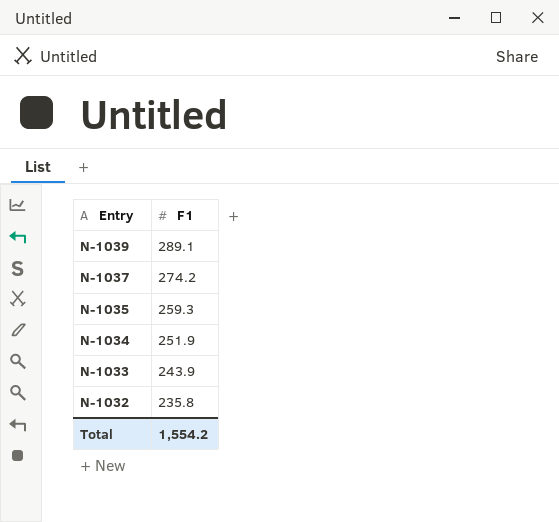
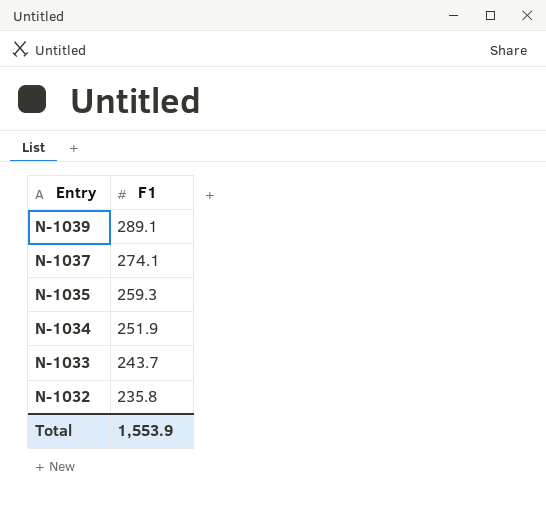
N-1037 | F1: 274.2 -> 274.1
N-1033 | F1: 243.9 -> 243.7
Total | F1: 1,554.2 -> 1,553.9

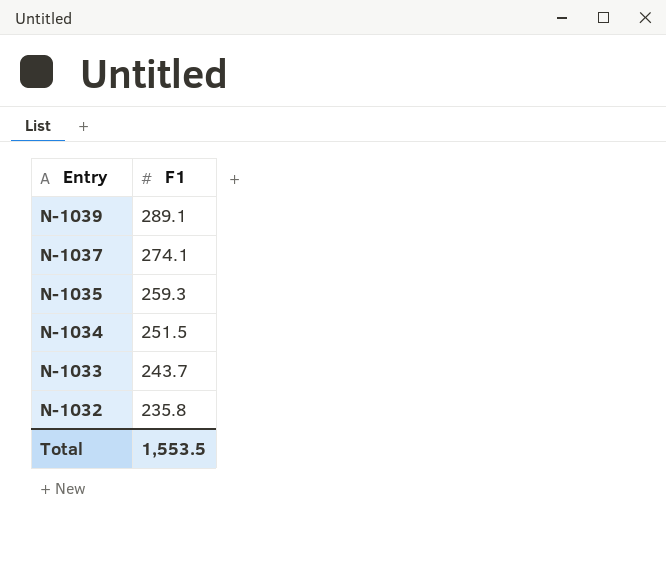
N-1034 | F1: 251.9 -> 251.5
Total | F1: 1,553.9 -> 1,553.5

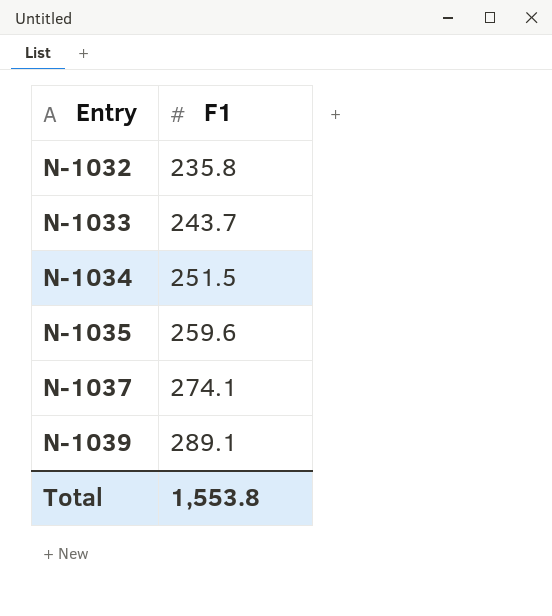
row order: Entry descending -> Entry ascending
N-1035 | F1: 259.3 -> 259.6
Total | F1: 1,553.5 -> 1,553.8

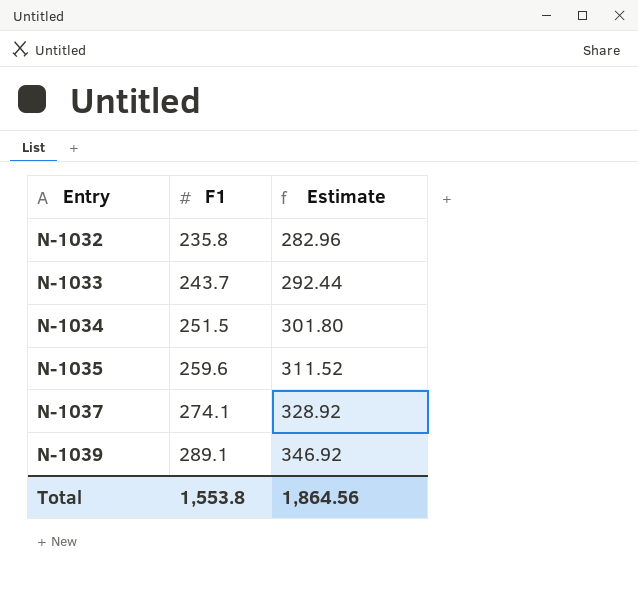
column Estimate | formula: none -> [F1] * 1.2

